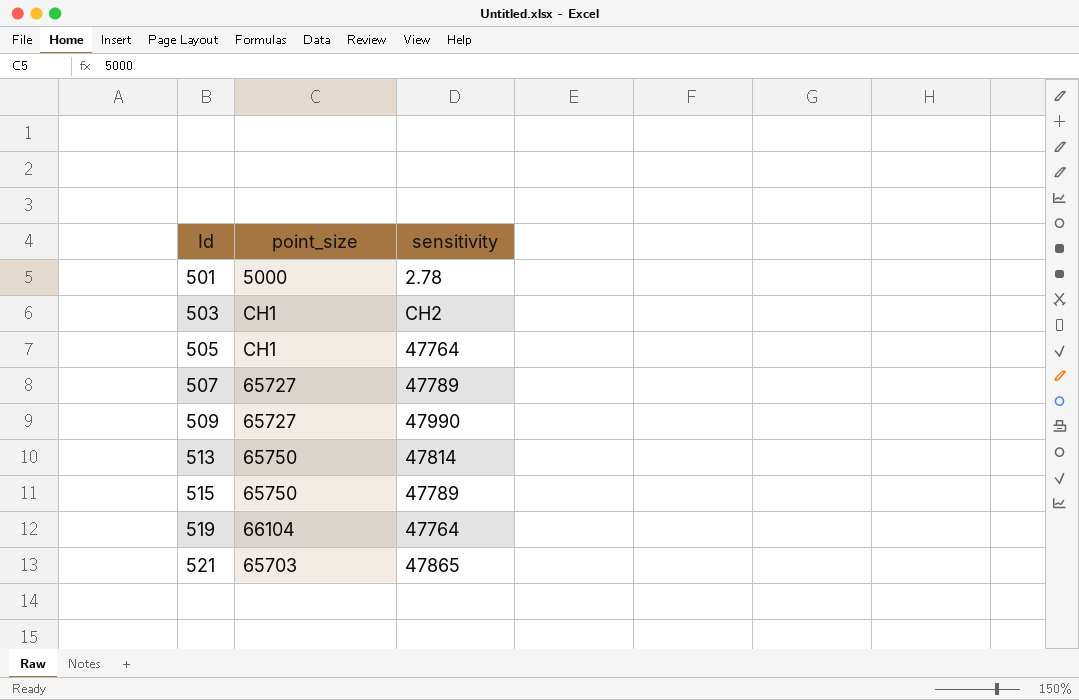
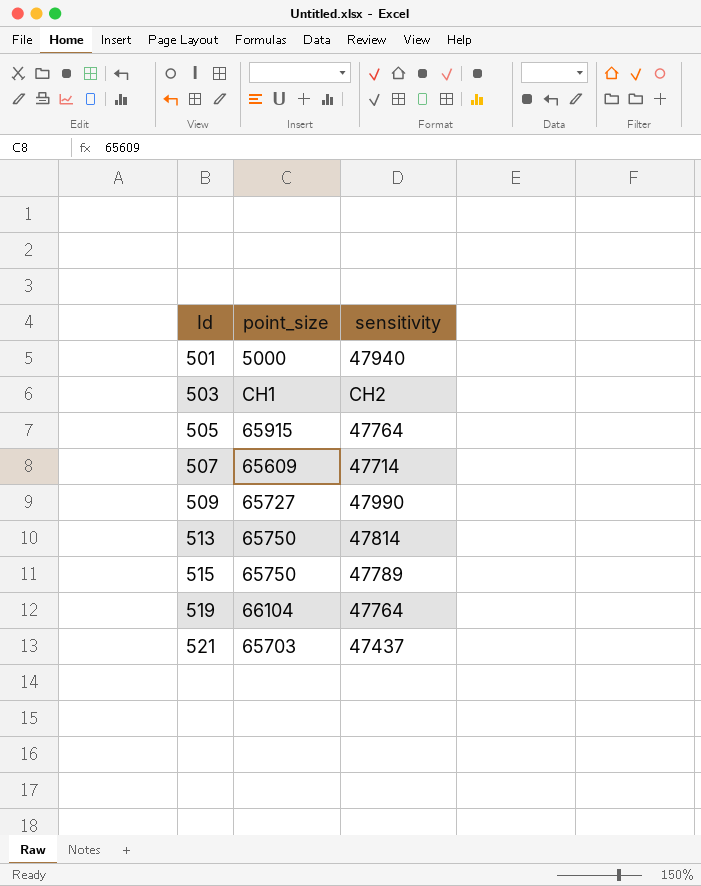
501 | sensitivity: 2.78 -> 47940
505 | point_size: CH1 -> 65915
507 | point_size: 65727 -> 65609
507 | sensitivity: 47789 -> 47714
521 | sensitivity: 47865 -> 47437

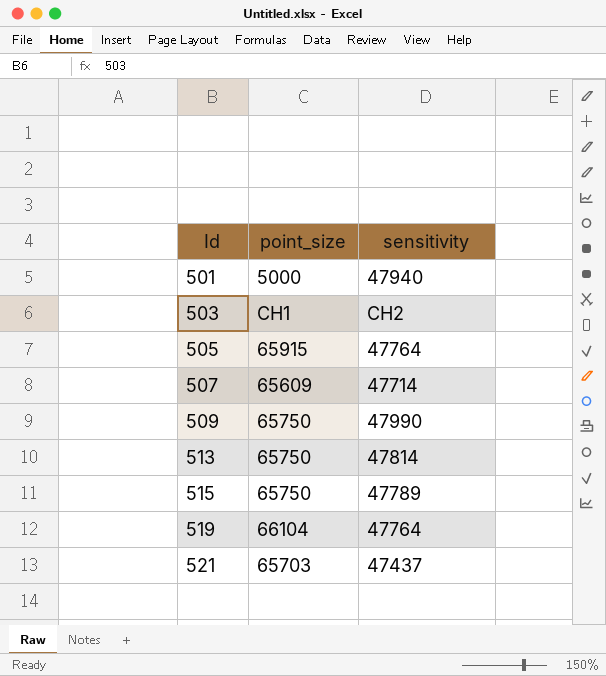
509 | point_size: 65727 -> 65750

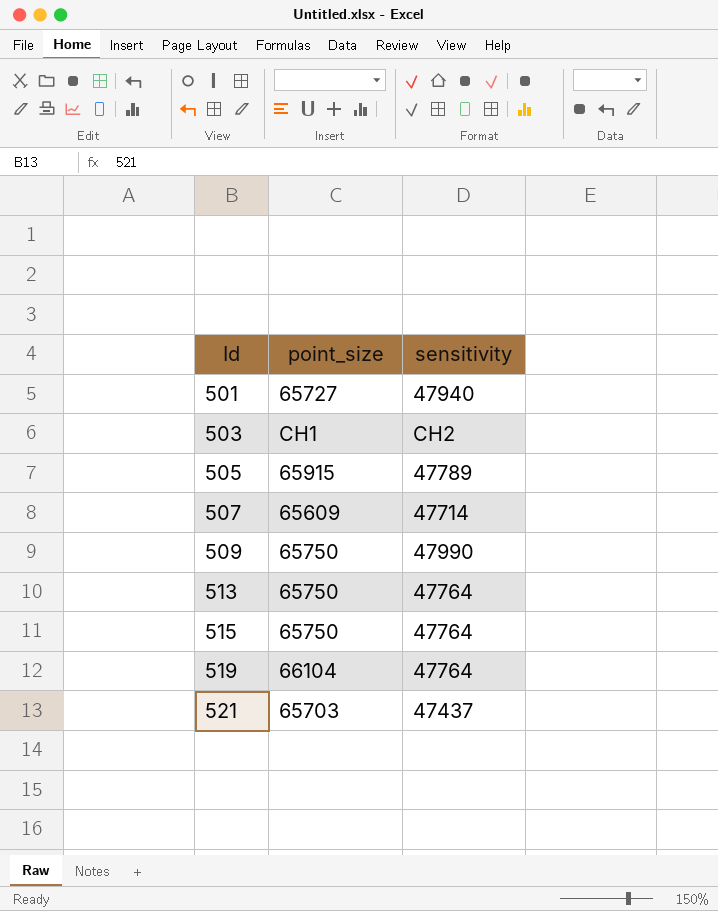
501 | point_size: 5000 -> 65727
505 | sensitivity: 47764 -> 47789
513 | sensitivity: 47814 -> 47764
515 | sensitivity: 47789 -> 47764

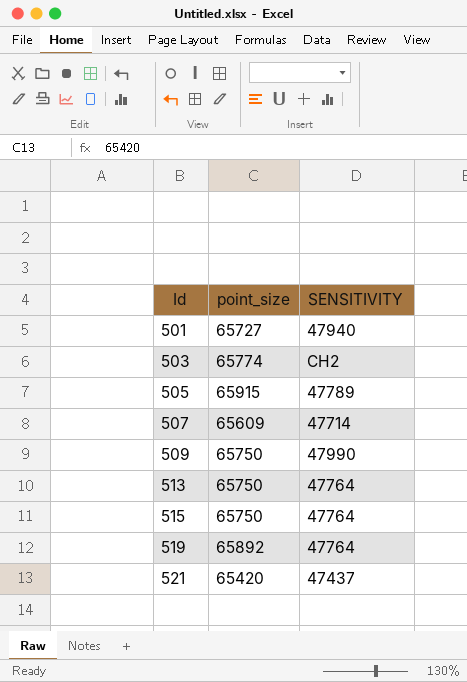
column name: sensitivity -> SENSITIVITY
503 | point_size: CH1 -> 65774
519 | point_size: 66104 -> 65892
521 | point_size: 65703 -> 65420

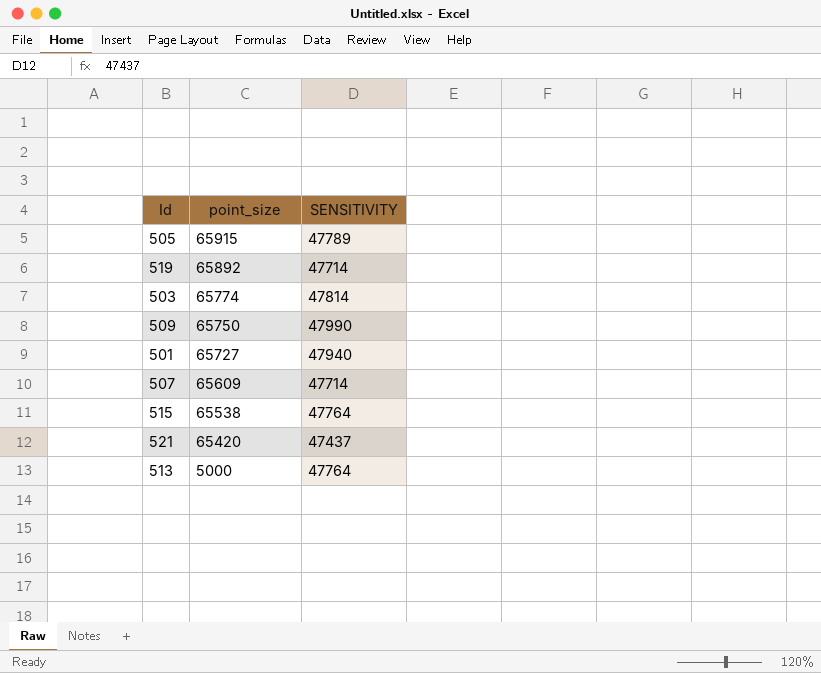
row order: Id ascending -> point_size descending
519 | SENSITIVITY: 47764 -> 47714
503 | SENSITIVITY: CH2 -> 47814
515 | point_size: 65750 -> 65538
513 | point_size: 65750 -> 5000

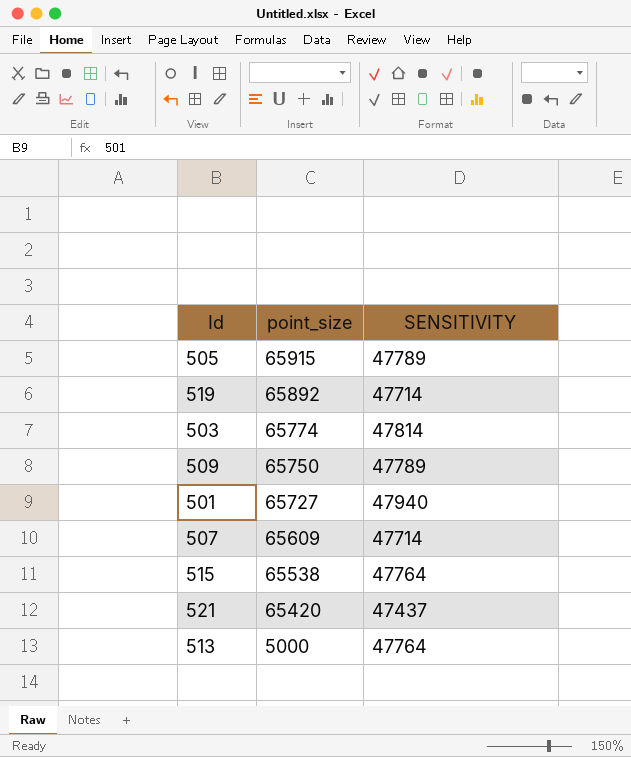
509 | SENSITIVITY: 47990 -> 47789

